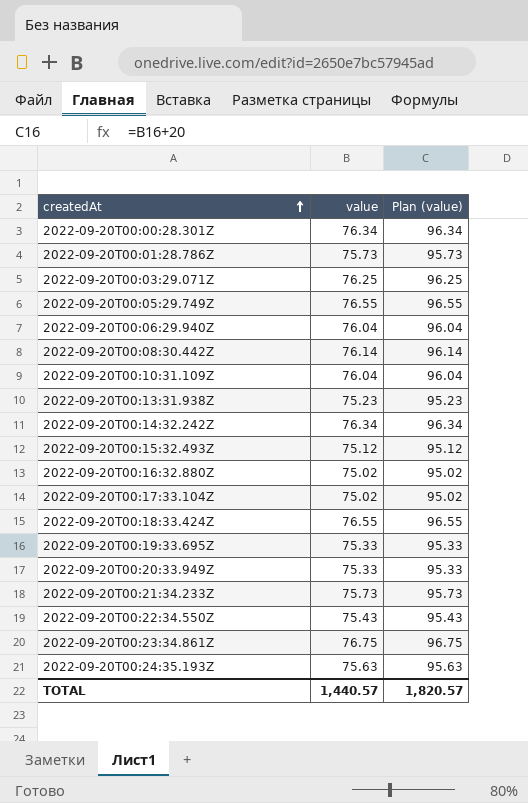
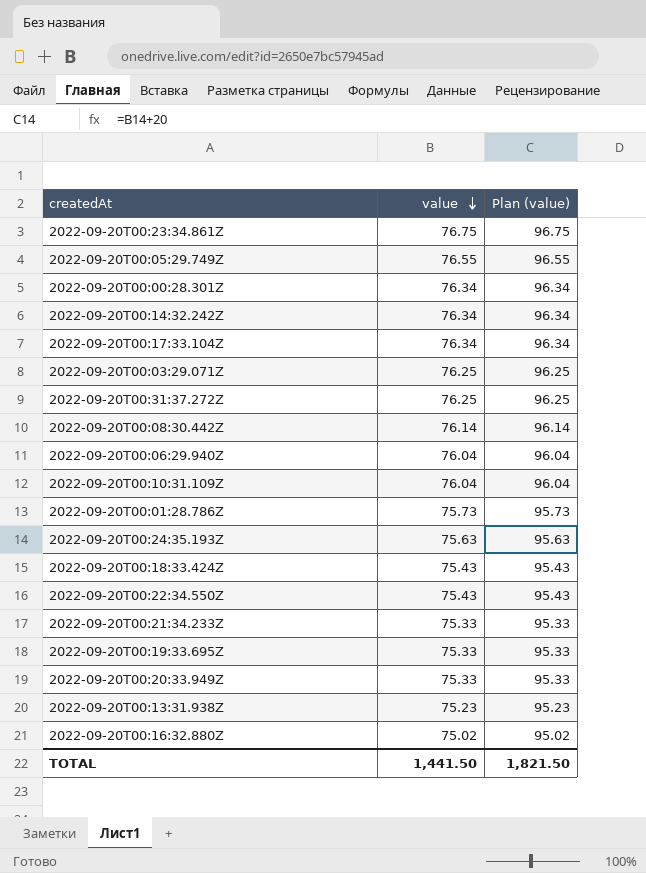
row order: createdAt ascending -> value descending
row 2022-09-20T00:15:32.493Z: 75.12 | 95.12 -> none
2022-09-20T00:17:33.104Z | value: 75.02 -> 76.34
2022-09-20T00:17:33.104Z | Plan (value): 95.02 -> 96.34
row 2022-09-20T00:31:37.272Z: none -> 76.25 | 96.25
2022-09-20T00:18:33.424Z | value: 76.55 -> 75.43
2022-09-20T00:18:33.424Z | Plan (value): 96.55 -> 95.43
2022-09-20T00:21:34.233Z | value: 75.73 -> 75.33
2022-09-20T00:21:34.233Z | Plan (value): 95.73 -> 95.33
TOTAL | value: 1,440.57 -> 1,441.50
TOTAL | Plan (value): 1,820.57 -> 1,821.50

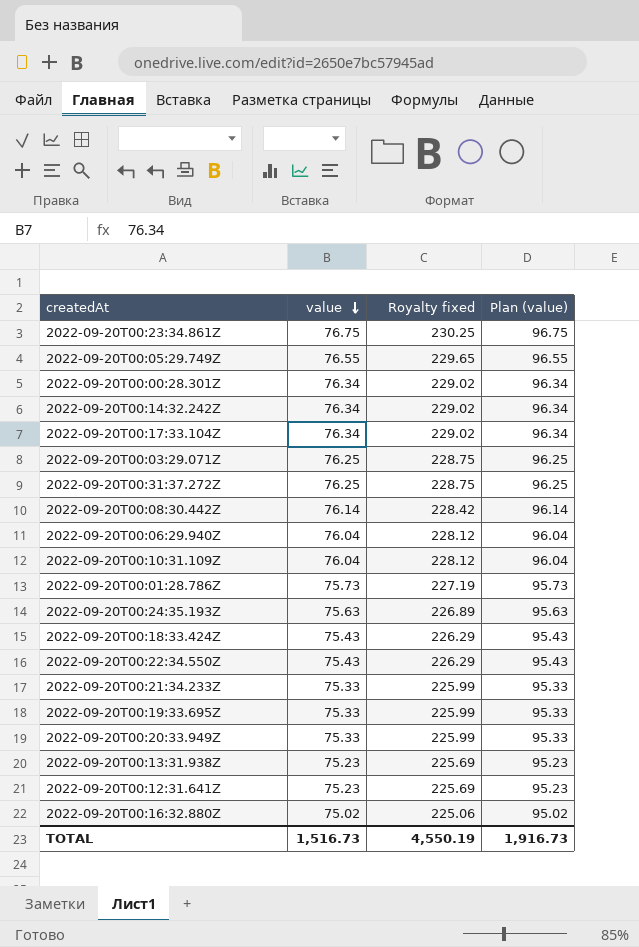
column Royalty fixed | formula: none -> [value] * 3
row 2022-09-20T00:12:31.641Z: none -> 75.23 | 225.69 | 95.23
TOTAL | value: 1,441.50 -> 1,516.73
TOTAL | Plan (value): 1,821.50 -> 1,916.73

